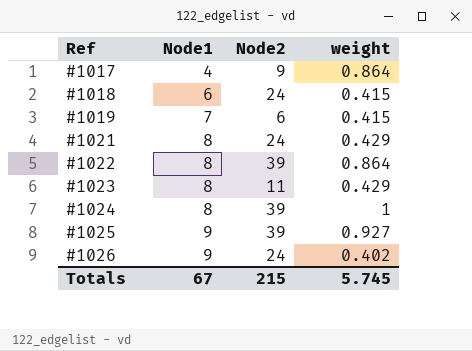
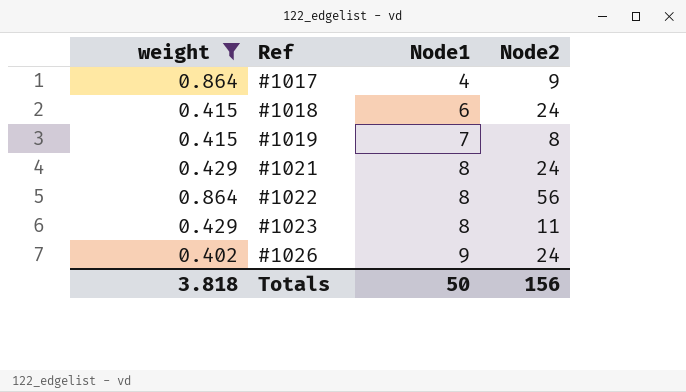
filter: none -> weight <= 0.864
column weight | position: 4 -> 1
#1019 | Node2: 6 -> 8
#1022 | Node2: 39 -> 56
Totals | weight: 5.745 -> 3.818
Totals | Node1: 67 -> 50
Totals | Node2: 215 -> 156

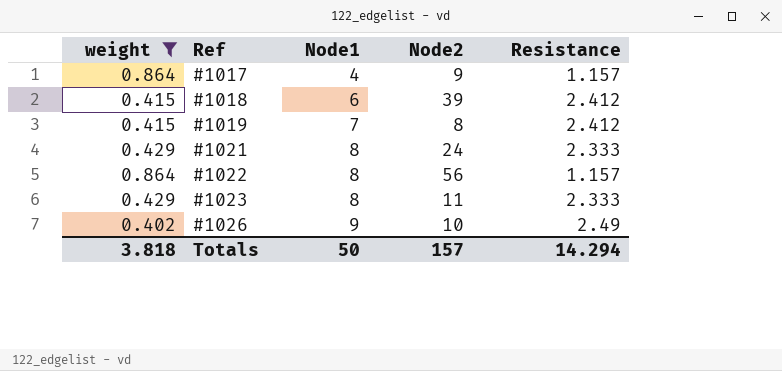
column Resistance | position: none -> 5
#1018 | Node2: 24 -> 39
#1026 | Node2: 24 -> 10
Totals | Node2: 156 -> 157

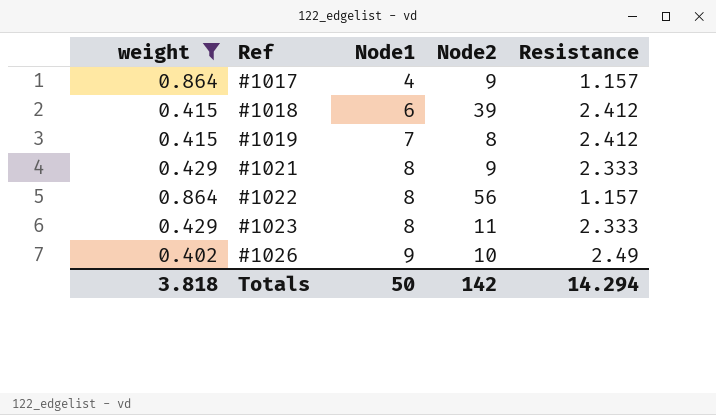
#1021 | Node2: 24 -> 9
Totals | Node2: 157 -> 142

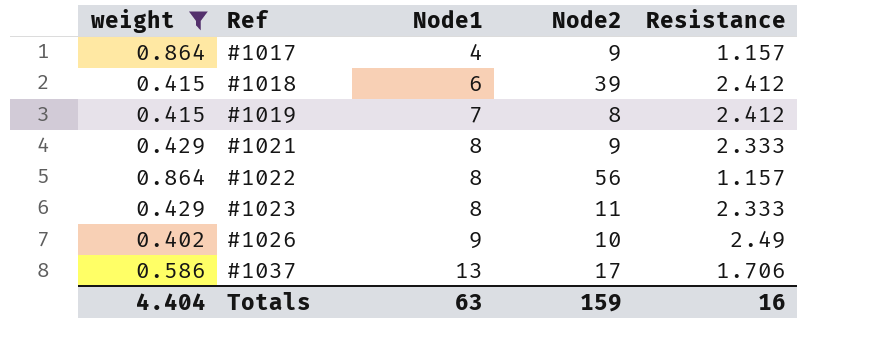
row #1037: none -> 0.586 | 13 | 17 | 1.706
Totals | weight: 3.818 -> 4.404
Totals | Node1: 50 -> 63
Totals | Node2: 142 -> 159
Totals | Resistance: 14.294 -> 16

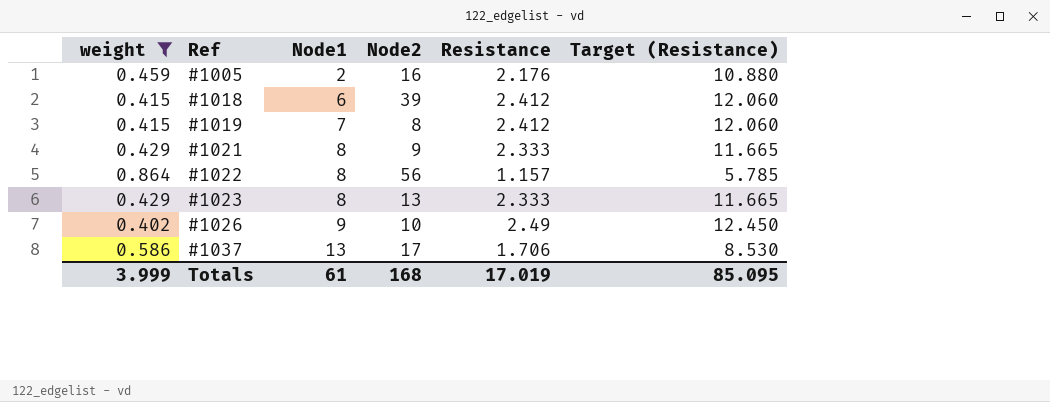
column Target (Resistance) | formula: none -> [Resistance] * 5
row #1017: 0.864 | 4 | 9 | 1.157 -> none
row #1005: none -> 0.459 | 2 | 16 | 2.176 | 10.880
#1023 | Node2: 11 -> 13
Totals | weight: 4.404 -> 3.999
Totals | Node1: 63 -> 61
Totals | Node2: 159 -> 168
Totals | Resistance: 16 -> 17.019

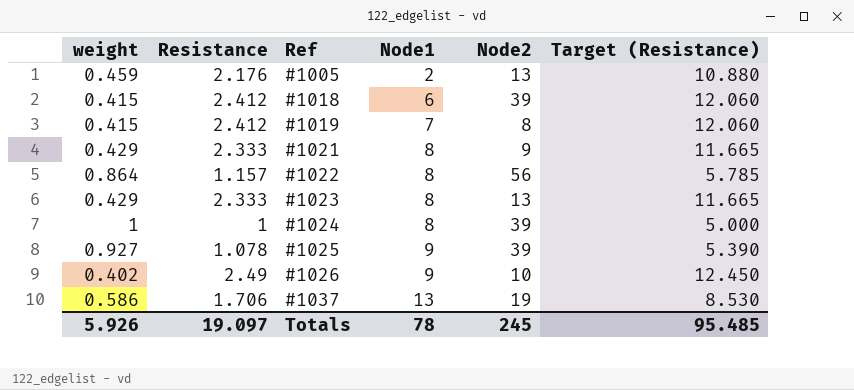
filter: weight <= 0.864 -> none
column Resistance | position: 5 -> 2
#1005 | Node2: 16 -> 13
#1037 | Node2: 17 -> 19
Totals | weight: 3.999 -> 5.926
Totals | Resistance: 17.019 -> 19.097
Totals | Node1: 61 -> 78
Totals | Node2: 168 -> 245
Totals | Target (Resistance): 85.095 -> 95.485

